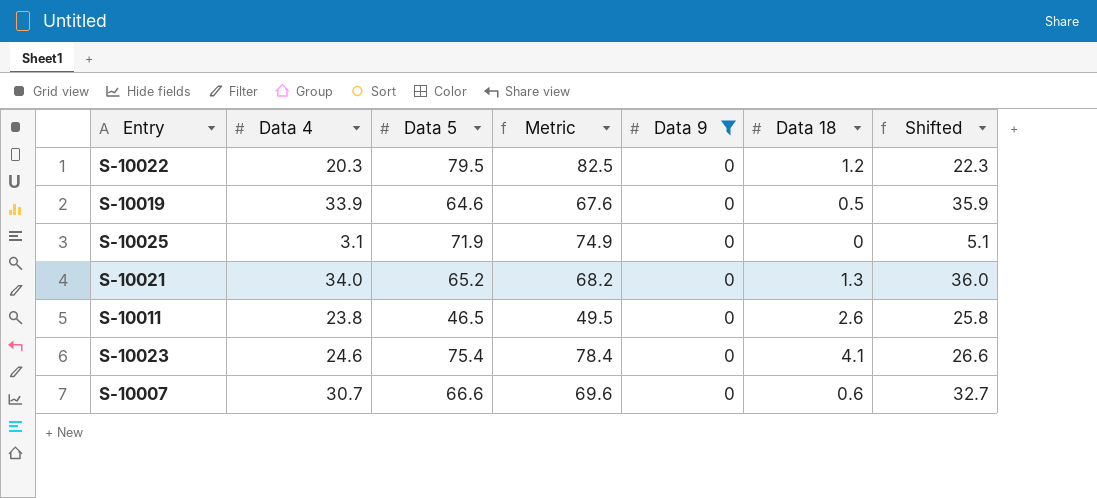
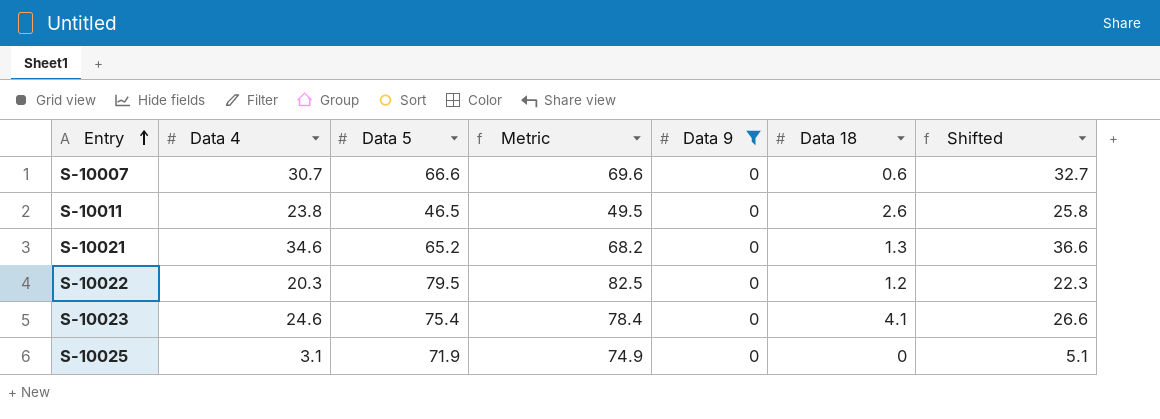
row order: none -> Entry ascending
row S-10019: 33.9 | 64.6 | 67.6 | 0 | 0.5 | 35.9 -> none
S-10021 | Data 4: 34.0 -> 34.6
S-10021 | Shifted: 36.0 -> 36.6

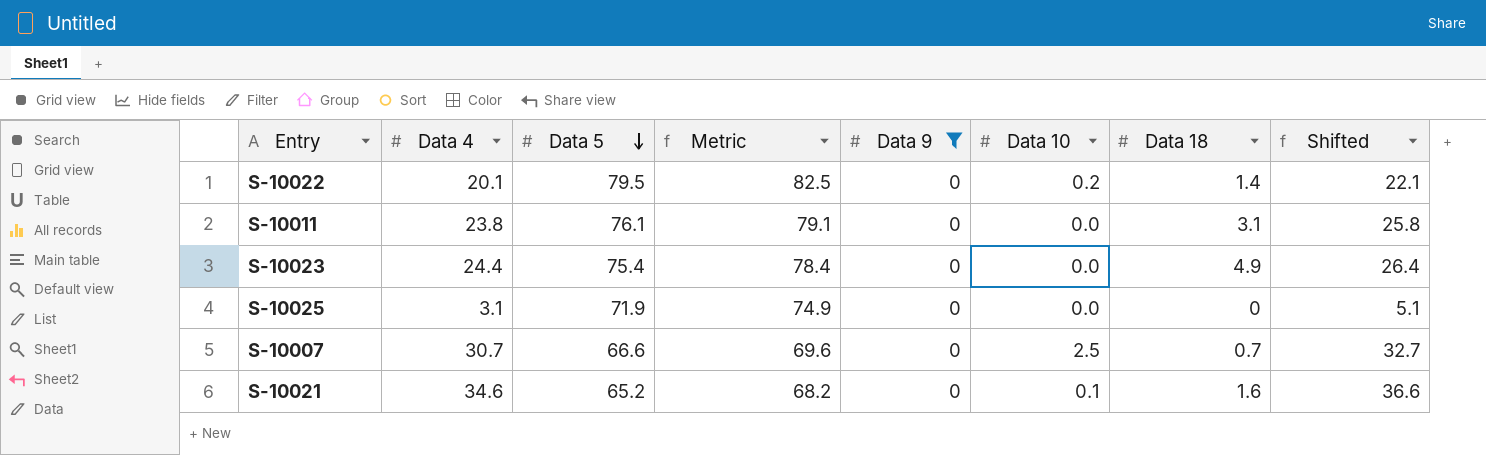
row order: Entry ascending -> Data 5 descending
column Data 10 | position: none -> 6
S-10022 | Data 4: 20.3 -> 20.1
S-10022 | Data 18: 1.2 -> 1.4
S-10022 | Shifted: 22.3 -> 22.1
S-10011 | Data 5: 46.5 -> 76.1
S-10011 | Metric: 49.5 -> 79.1
S-10011 | Data 18: 2.6 -> 3.1
S-10023 | Data 4: 24.6 -> 24.4
S-10023 | Data 18: 4.1 -> 4.9
S-10023 | Shifted: 26.6 -> 26.4
S-10007 | Data 18: 0.6 -> 0.7
S-10021 | Data 18: 1.3 -> 1.6

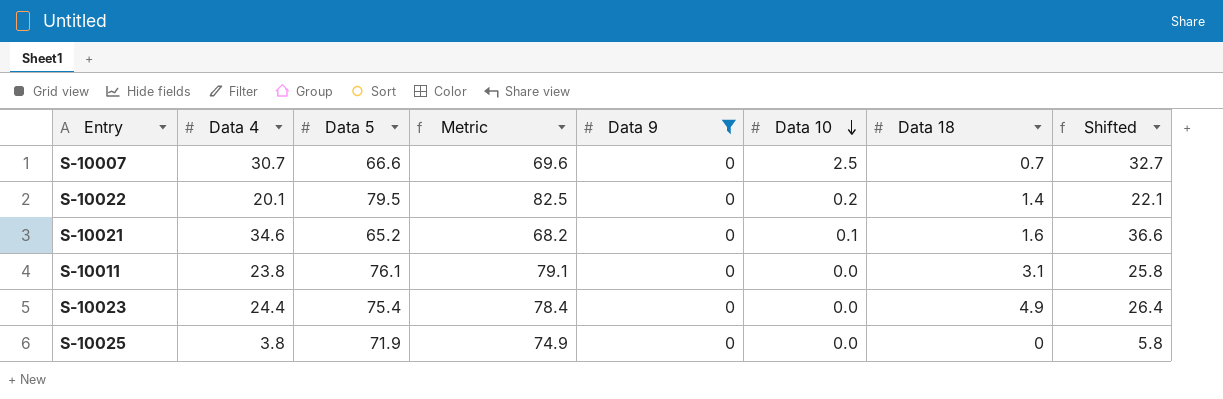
row order: Data 5 descending -> Data 10 descending
S-10025 | Data 4: 3.1 -> 3.8
S-10025 | Shifted: 5.1 -> 5.8

